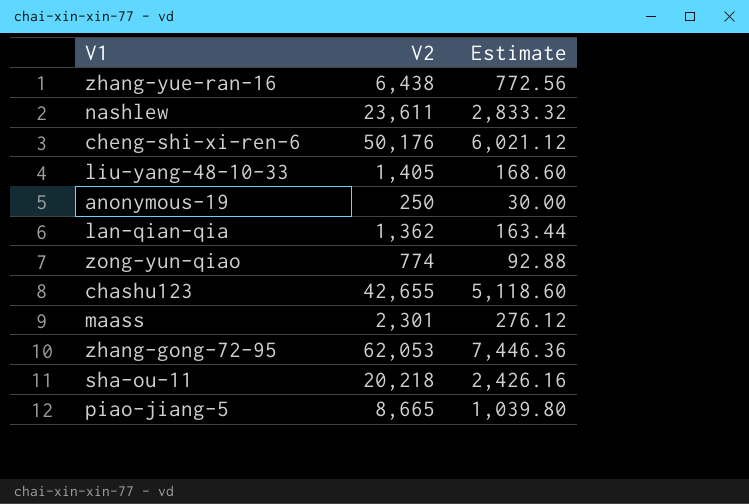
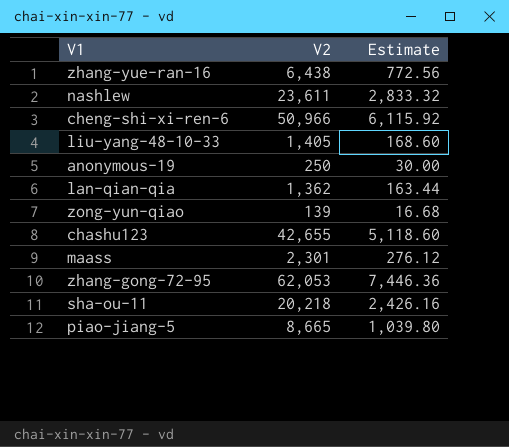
cheng-shi-xi-ren-6 | V2: 50,176 -> 50,966
cheng-shi-xi-ren-6 | Estimate: 6,021.12 -> 6,115.92
zong-yun-qiao | V2: 774 -> 139
zong-yun-qiao | Estimate: 92.88 -> 16.68

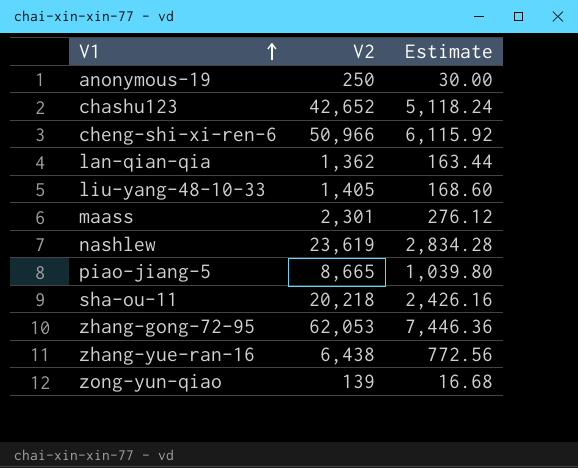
row order: none -> V1 ascending
chashu123 | V2: 42,655 -> 42,652
chashu123 | Estimate: 5,118.60 -> 5,118.24
nashlew | V2: 23,611 -> 23,619
nashlew | Estimate: 2,833.32 -> 2,834.28

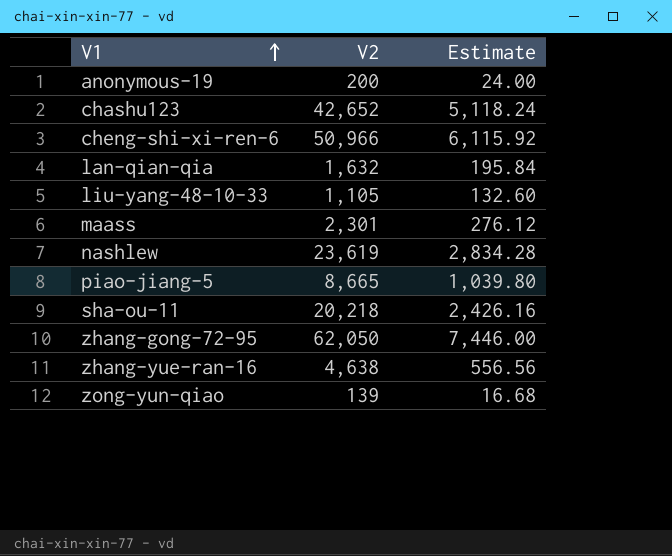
anonymous-19 | V2: 250 -> 200
anonymous-19 | Estimate: 30.00 -> 24.00
lan-qian-qia | V2: 1,362 -> 1,632
lan-qian-qia | Estimate: 163.44 -> 195.84
liu-yang-48-10-33 | V2: 1,405 -> 1,105
liu-yang-48-10-33 | Estimate: 168.60 -> 132.60
zhang-gong-72-95 | V2: 62,053 -> 62,050
zhang-gong-72-95 | Estimate: 7,446.36 -> 7,446.00
zhang-yue-ran-16 | V2: 6,438 -> 4,638
zhang-yue-ran-16 | Estimate: 772.56 -> 556.56

